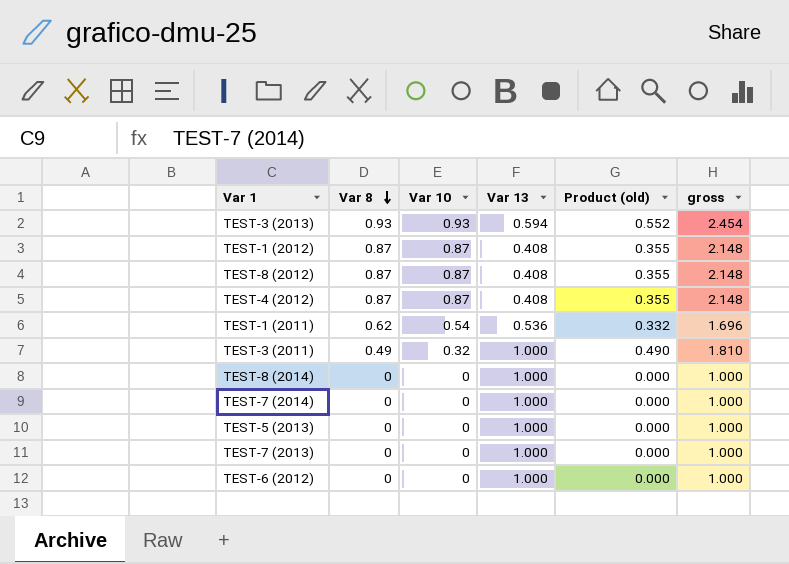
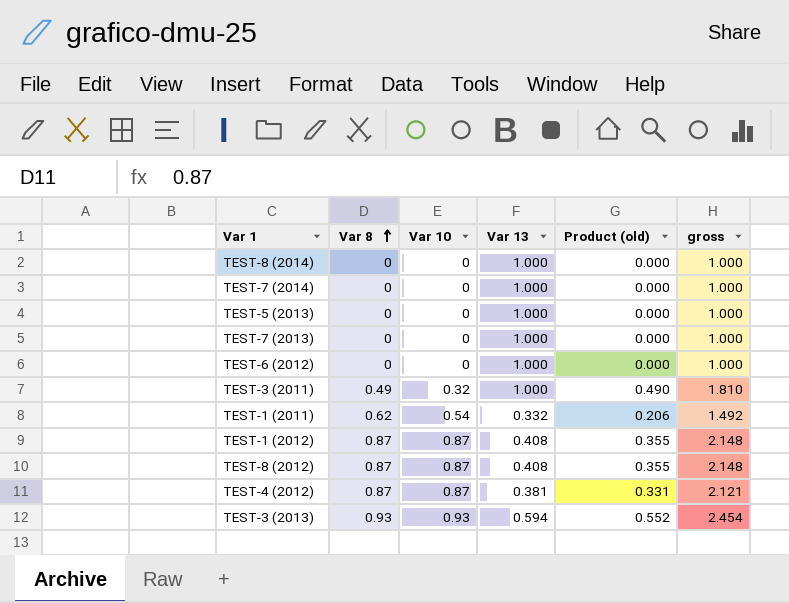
row order: Var 8 descending -> Var 8 ascending
TEST-1 (2011) | Var 13: 0.536 -> 0.332
TEST-1 (2011) | Product (old): 0.332 -> 0.206
TEST-1 (2011) | gross: 1.696 -> 1.492
TEST-4 (2012) | Var 13: 0.408 -> 0.381
TEST-4 (2012) | Product (old): 0.355 -> 0.331
TEST-4 (2012) | gross: 2.148 -> 2.121

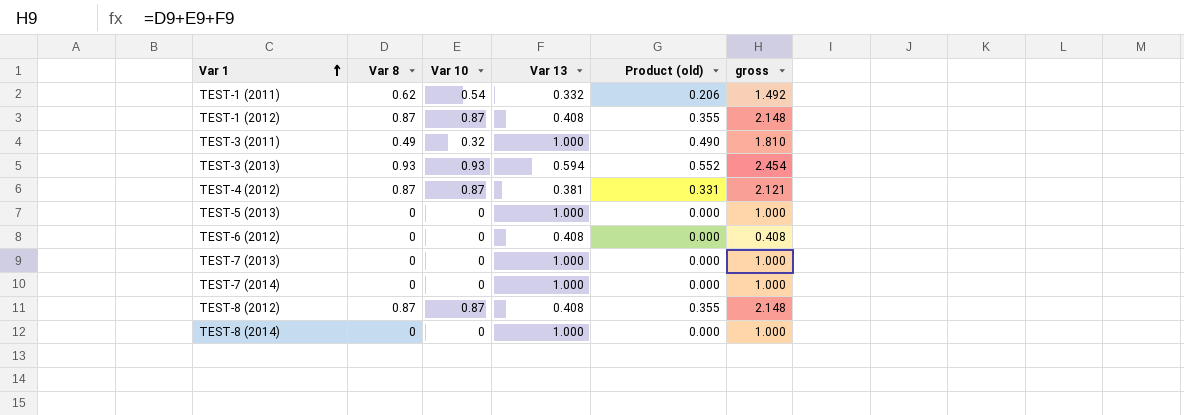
row order: Var 8 ascending -> Var 1 ascending
TEST-6 (2012) | Var 13: 1.000 -> 0.408
TEST-6 (2012) | gross: 1.000 -> 0.408

